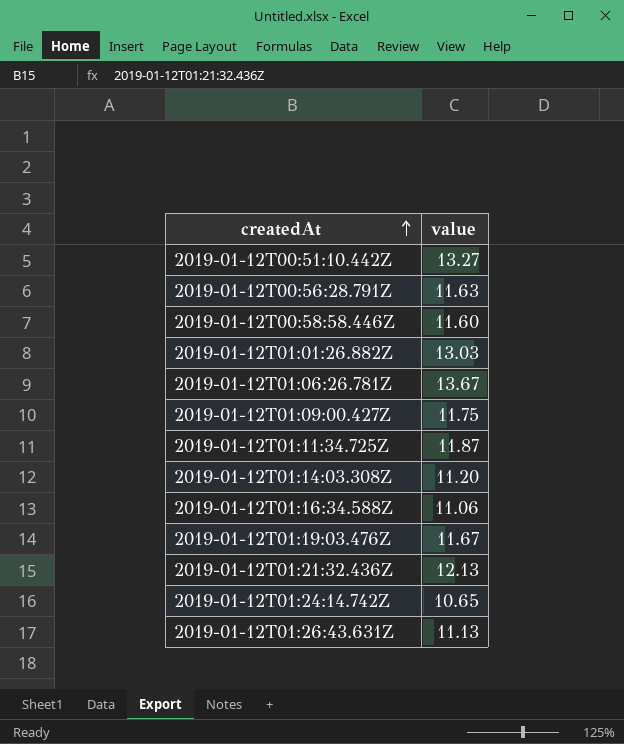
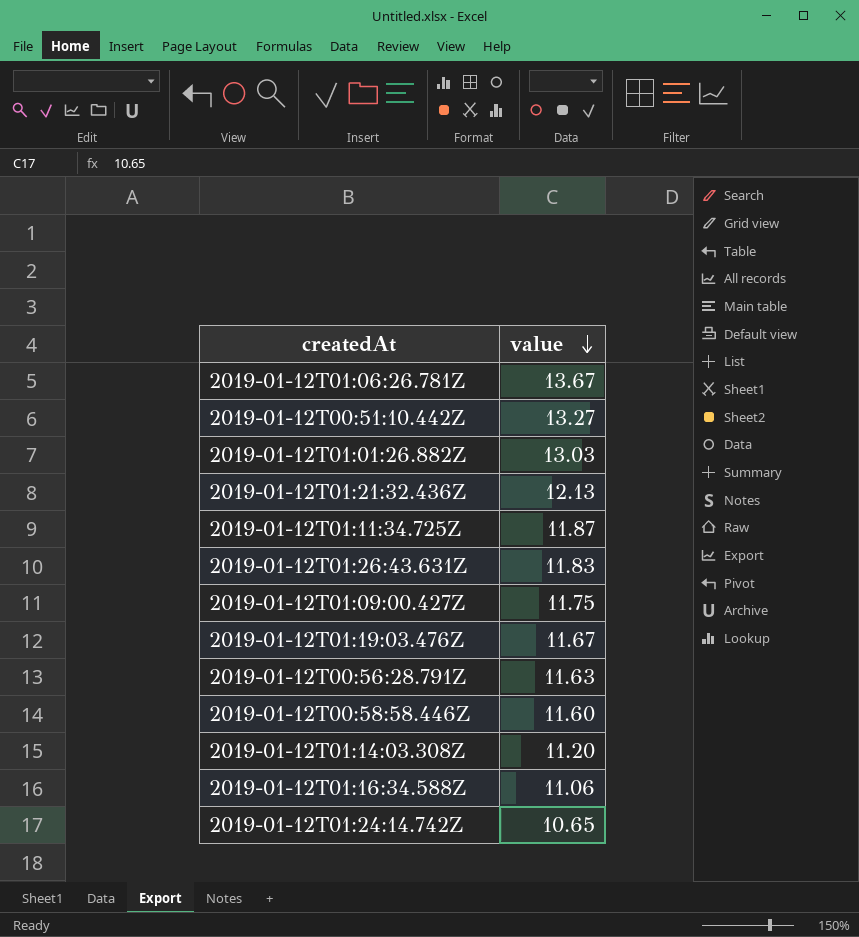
row order: createdAt ascending -> value descending
2019-01-12T01:26:43.631Z | value: 11.13 -> 11.83

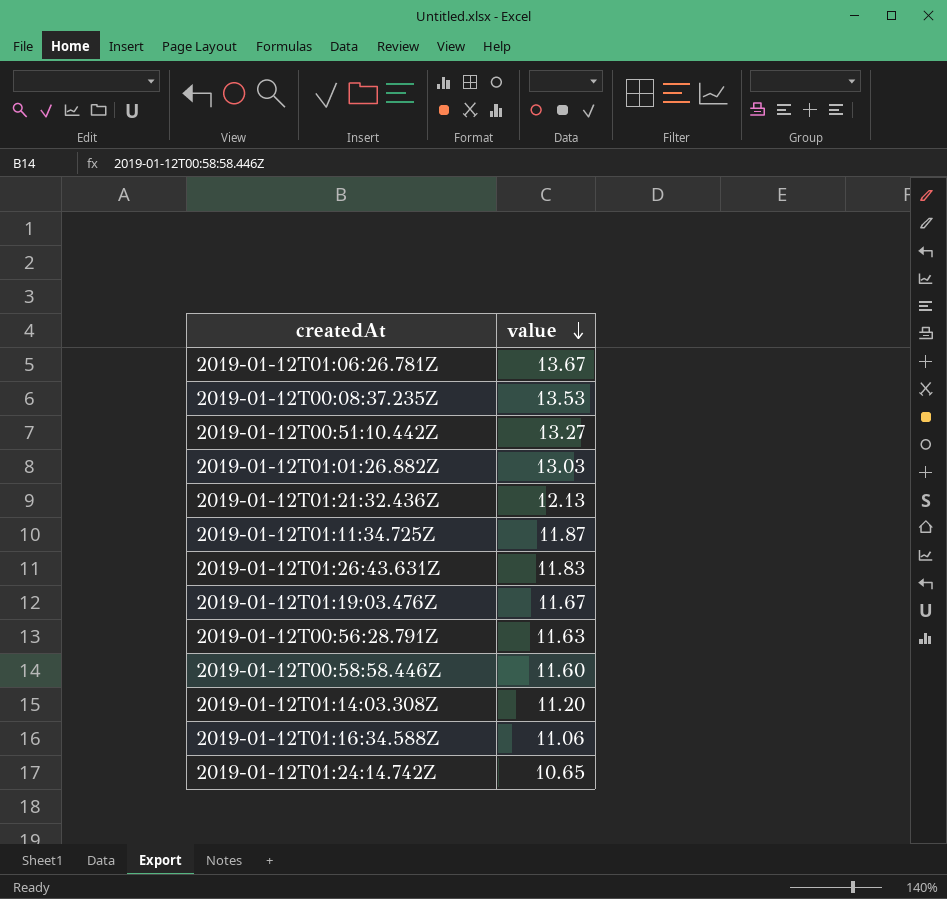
row 2019-01-12T01:09:00.427Z: 11.75 -> none
row 2019-01-12T00:08:37.235Z: none -> 13.53

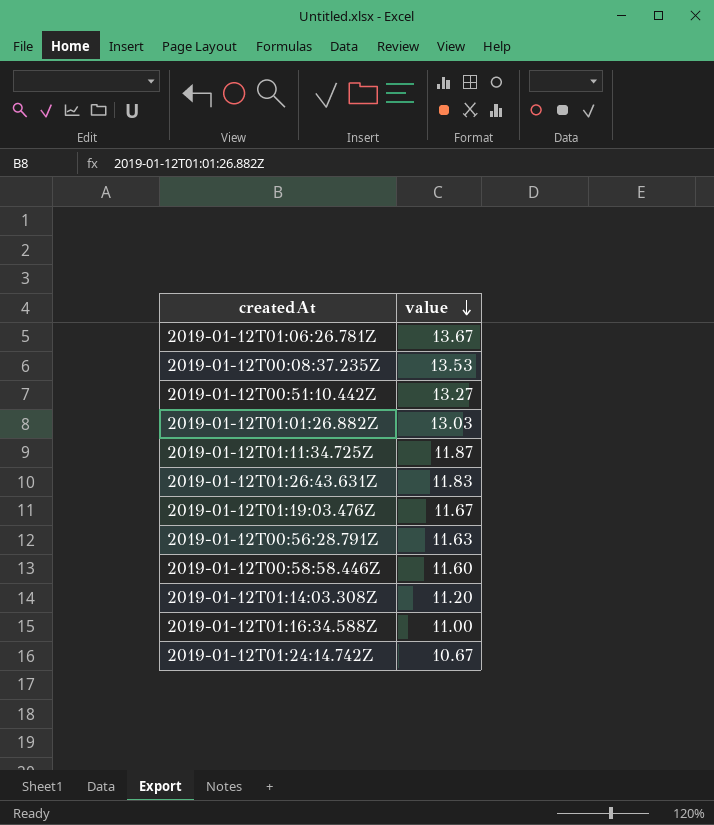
row 2019-01-12T01:21:32.436Z: 12.13 -> none
2019-01-12T01:16:34.588Z | value: 11.06 -> 11.00
2019-01-12T01:24:14.742Z | value: 10.65 -> 10.67

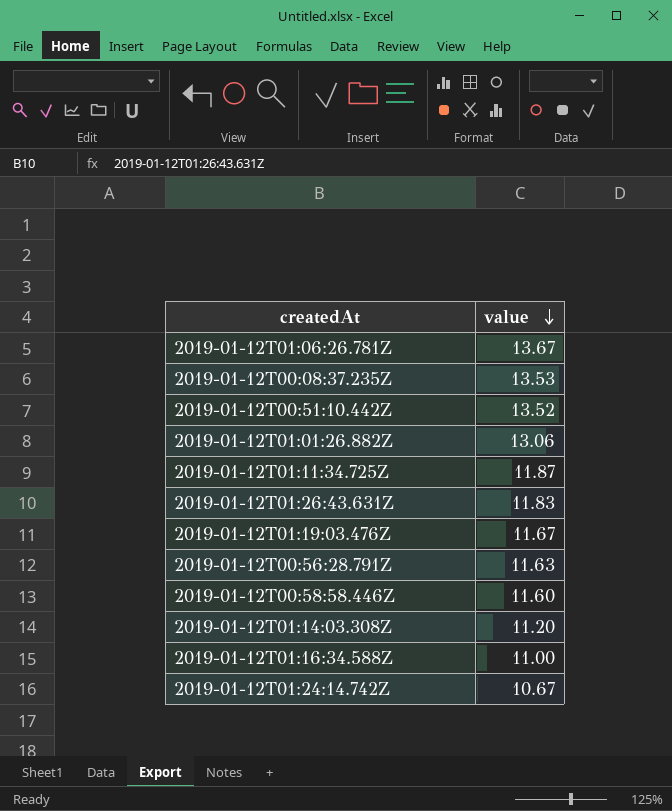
2019-01-12T00:51:10.442Z | value: 13.27 -> 13.52
2019-01-12T01:01:26.882Z | value: 13.03 -> 13.06

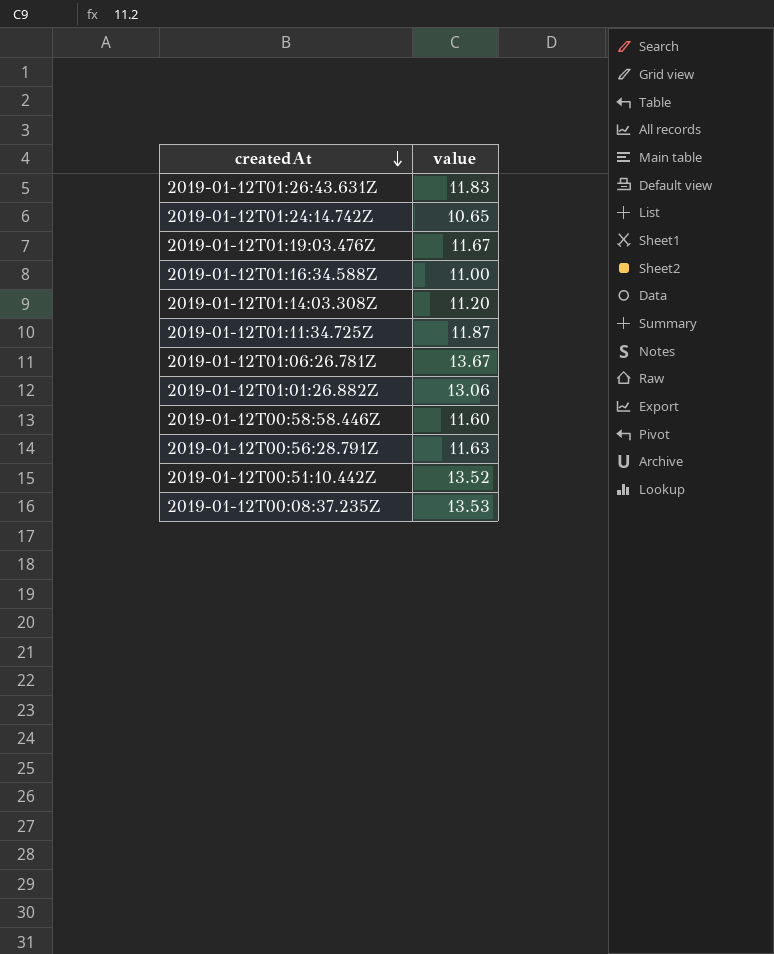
row order: value descending -> createdAt descending
2019-01-12T01:24:14.742Z | value: 10.67 -> 10.65

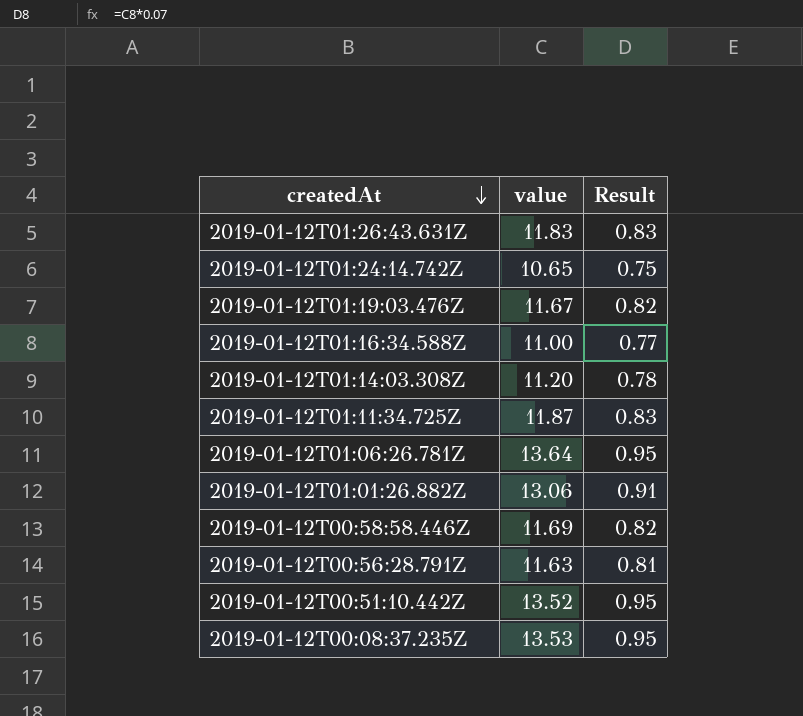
column Result | formula: none -> [value] * 0.07
2019-01-12T01:06:26.781Z | value: 13.67 -> 13.64
2019-01-12T00:58:58.446Z | value: 11.60 -> 11.69

